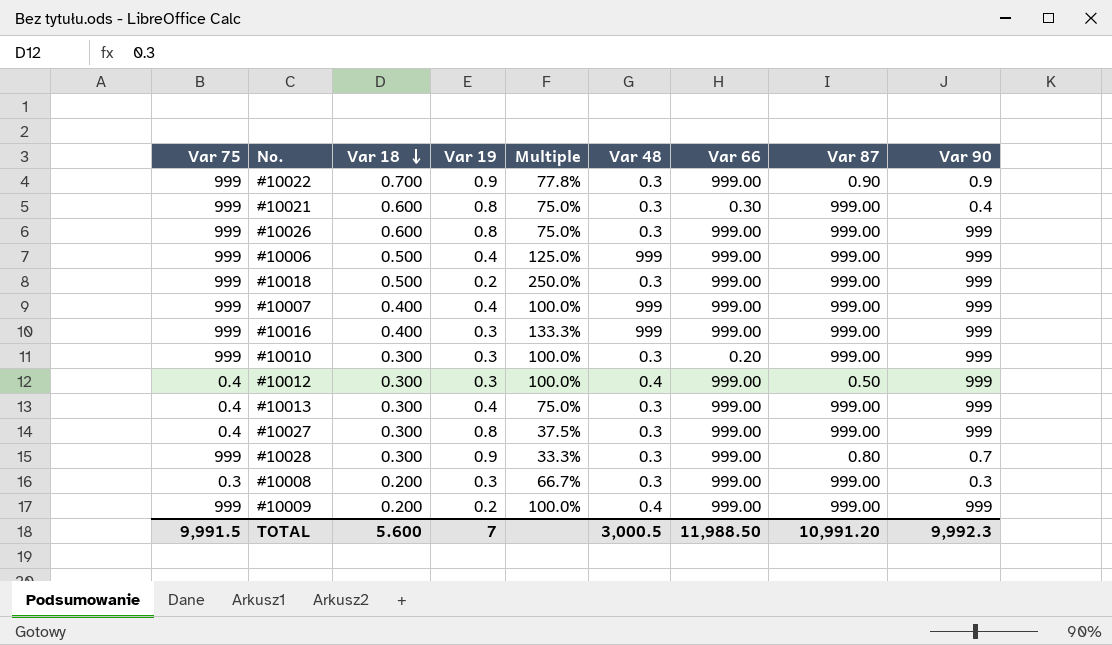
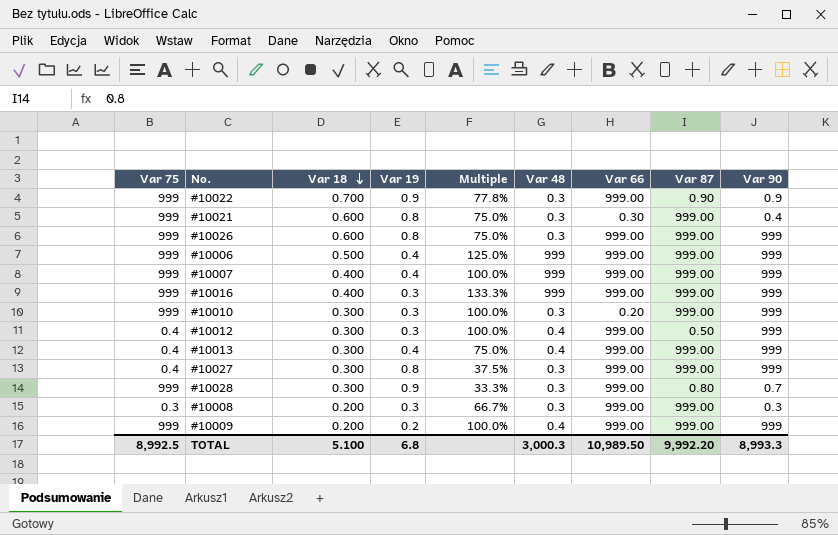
row #10018: 999 | 0.500 | 0.2 | 250.0% | 0.3 | 999.00 | 999.00 | 999 -> none
#10013 | Var 48: 0.3 -> 0.4
TOTAL | Var 75: 9,991.5 -> 8,992.5
TOTAL | Var 18: 5.600 -> 5.100
TOTAL | Var 19: 7 -> 6.8
TOTAL | Var 48: 3,000.5 -> 3,000.3
TOTAL | Var 66: 11,988.50 -> 10,989.50
TOTAL | Var 87: 10,991.20 -> 9,992.20
TOTAL | Var 90: 9,992.3 -> 8,993.3

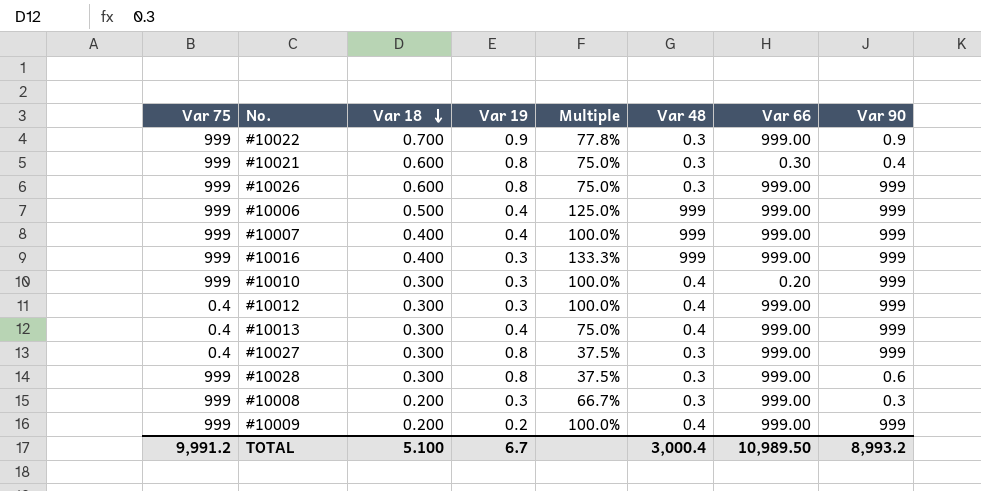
column Var 87 | position: 8 -> none
#10010 | Var 48: 0.3 -> 0.4
#10028 | Var 19: 0.9 -> 0.8
#10028 | Multiple: 33.3% -> 37.5%
#10028 | Var 90: 0.7 -> 0.6
#10008 | Var 75: 0.3 -> 999
TOTAL | Var 75: 8,992.5 -> 9,991.2
TOTAL | Var 19: 6.8 -> 6.7
TOTAL | Var 48: 3,000.3 -> 3,000.4
TOTAL | Var 90: 8,993.3 -> 8,993.2

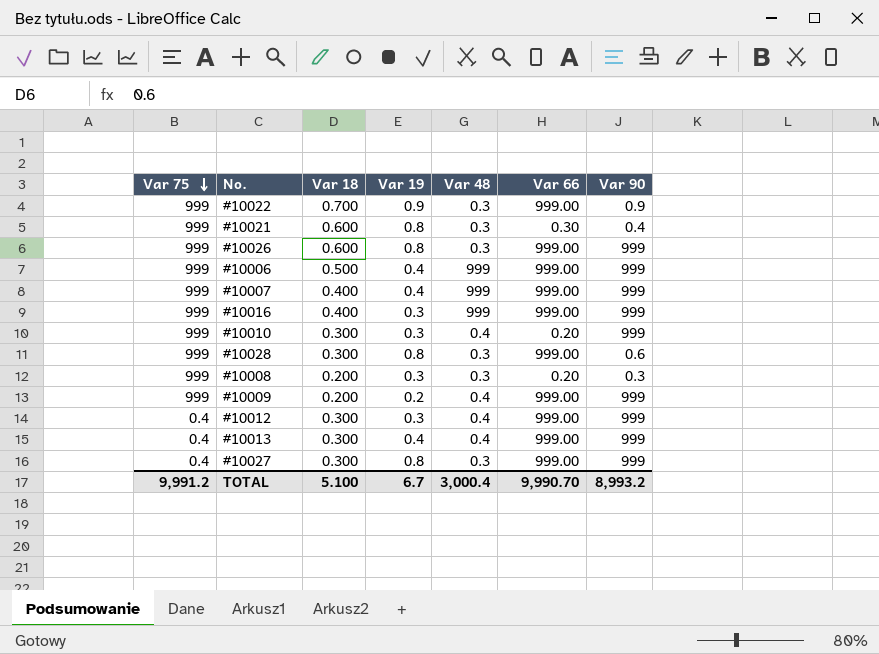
row order: Var 18 descending -> Var 75 descending
column Multiple | formula: [Var 18] / [Var 19] -> none
#10008 | Var 66: 999.00 -> 0.20
TOTAL | Var 66: 10,989.50 -> 9,990.70

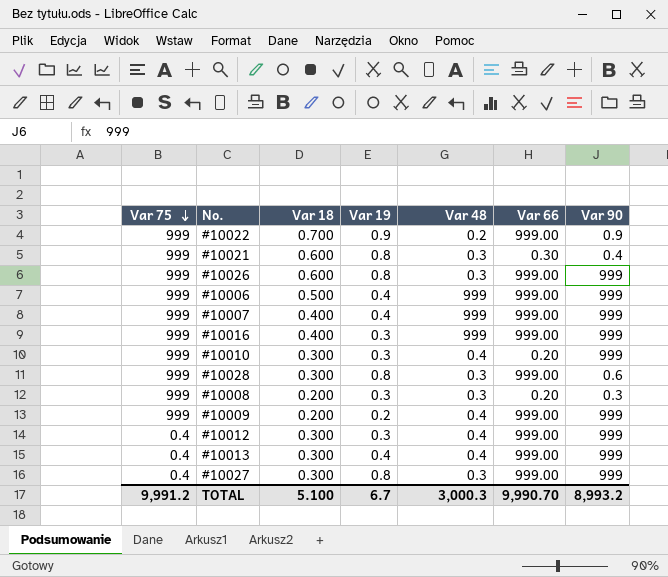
#10022 | Var 48: 0.3 -> 0.2
TOTAL | Var 48: 3,000.4 -> 3,000.3

